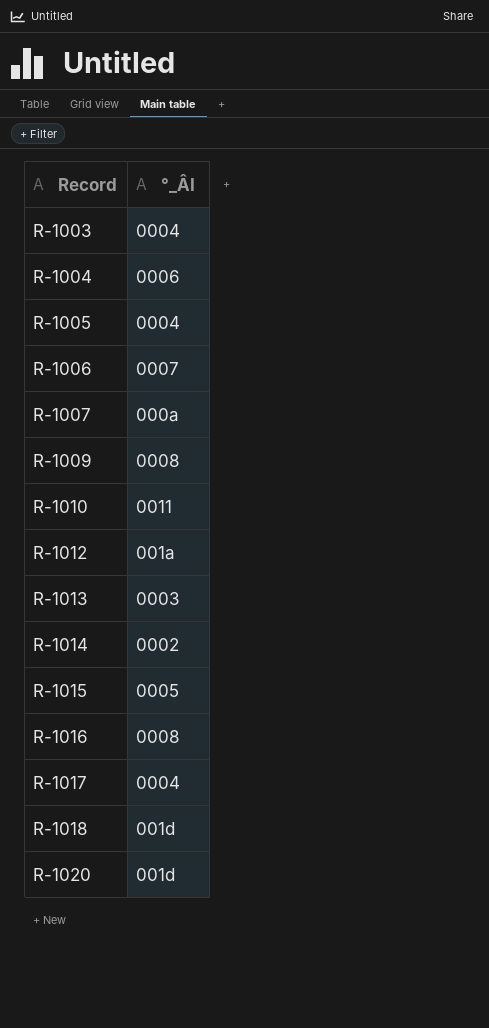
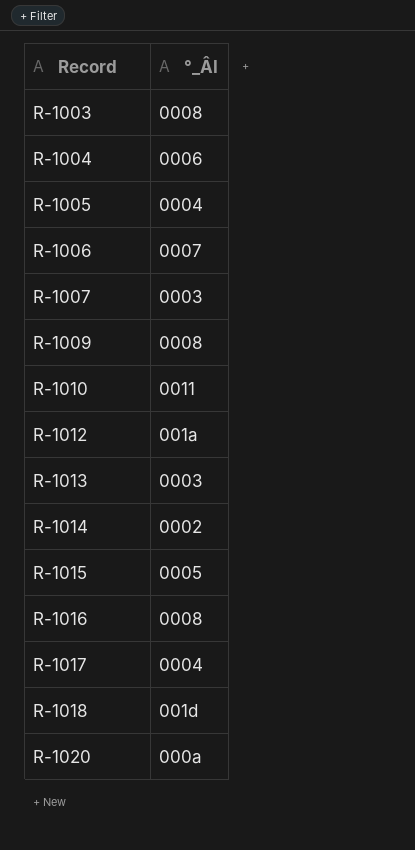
R-1003 | °_ÂI: 0004 -> 0008
R-1007 | °_ÂI: 000a -> 0003
R-1020 | °_ÂI: 001d -> 000a

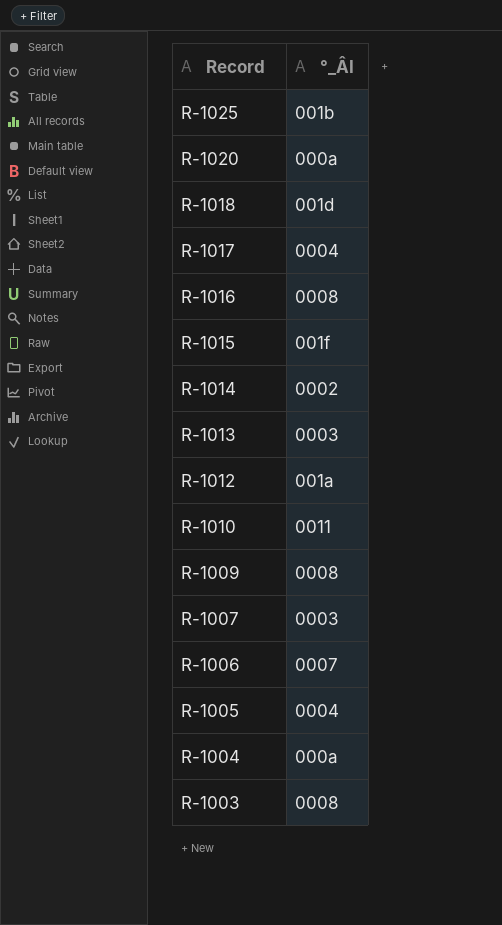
row order: Record ascending -> Record descending
row R-1025: none -> 001b
R-1015 | °_ÂI: 0005 -> 001f
R-1004 | °_ÂI: 0006 -> 000a

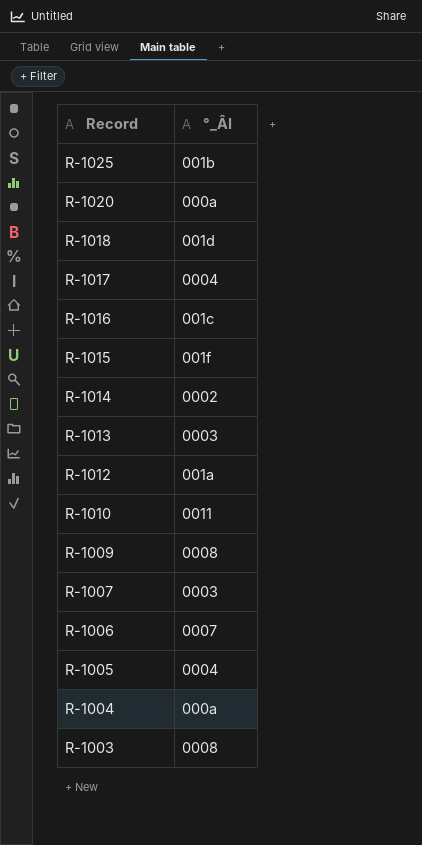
R-1016 | °_ÂI: 0008 -> 001c

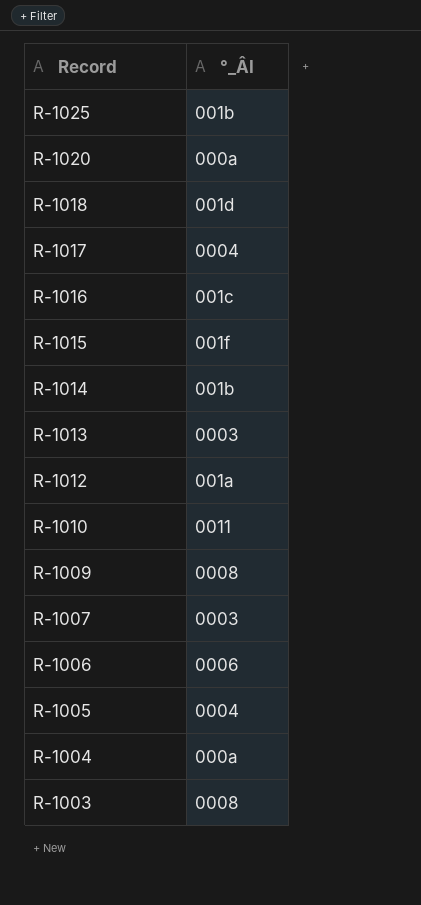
R-1014 | °_ÂI: 0002 -> 001b
R-1006 | °_ÂI: 0007 -> 0006

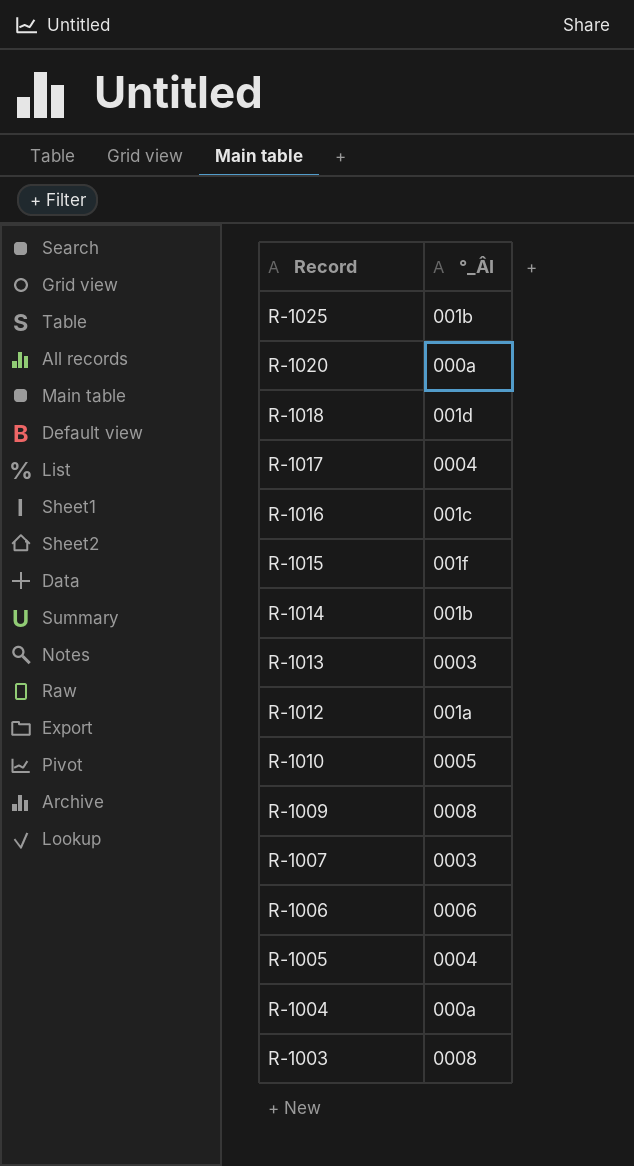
R-1010 | °_ÂI: 0011 -> 0005

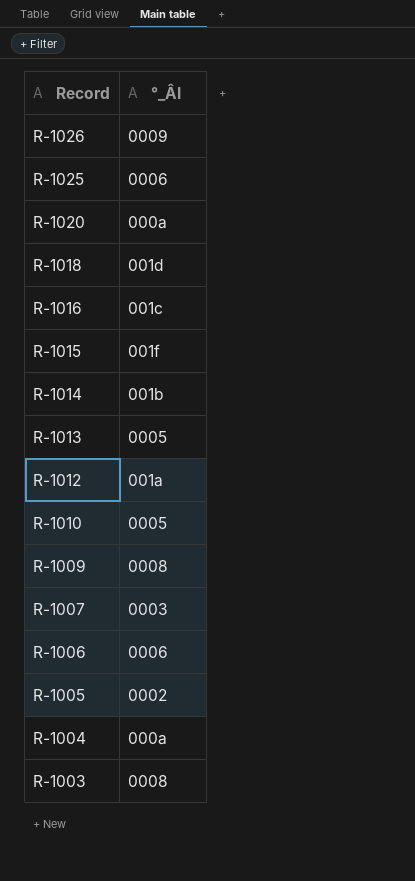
row R-1017: 0004 -> none
row R-1026: none -> 0009
R-1025 | °_ÂI: 001b -> 0006
R-1013 | °_ÂI: 0003 -> 0005
R-1005 | °_ÂI: 0004 -> 0002

